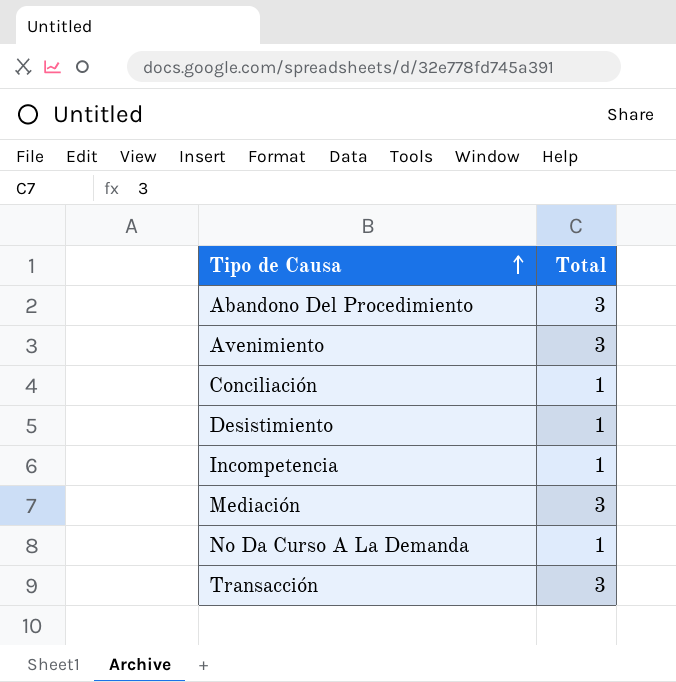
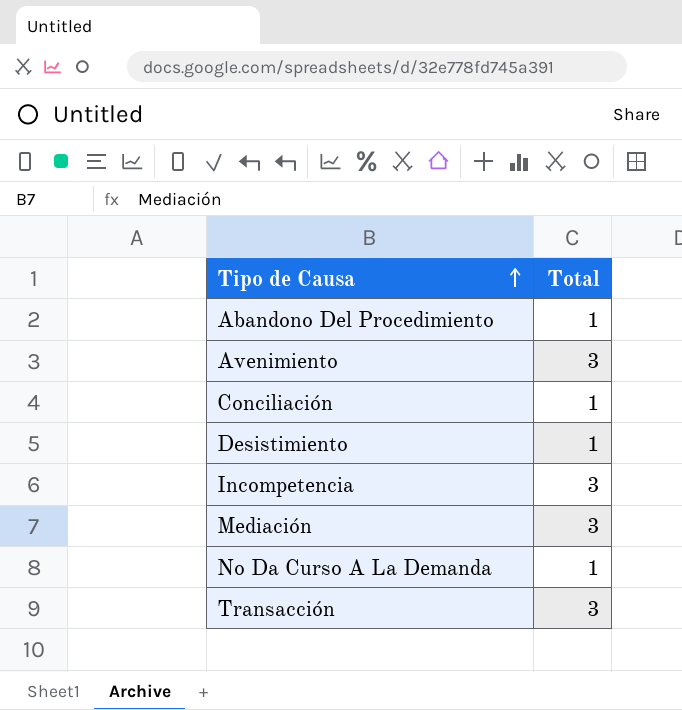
Abandono Del Procedimiento | Total: 3 -> 1
Incompetencia | Total: 1 -> 3

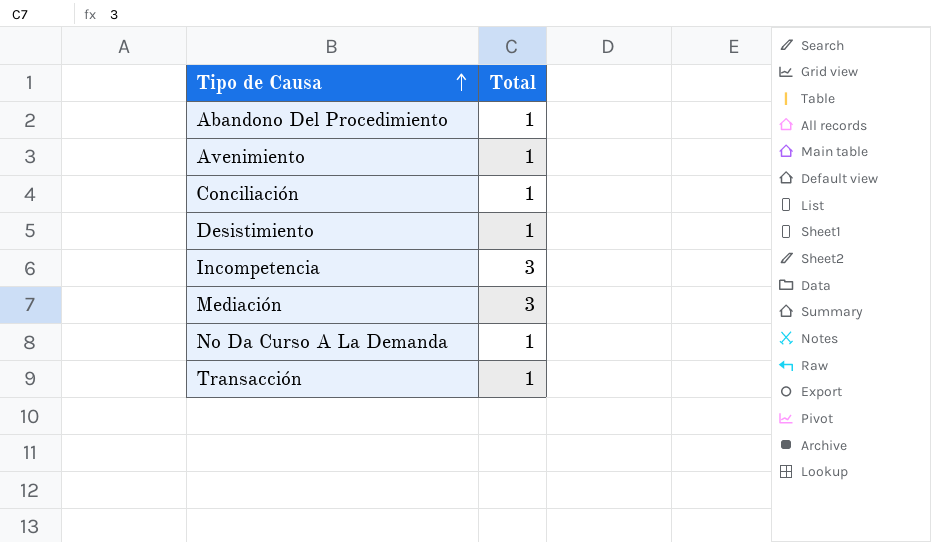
Avenimiento | Total: 3 -> 1
Transacción | Total: 3 -> 1

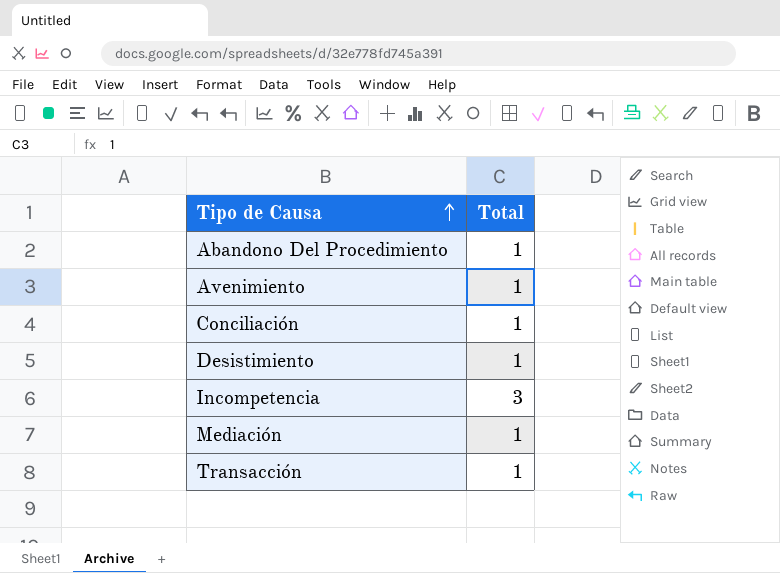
row No Da Curso A La Demanda: 1 -> none
Mediación | Total: 3 -> 1

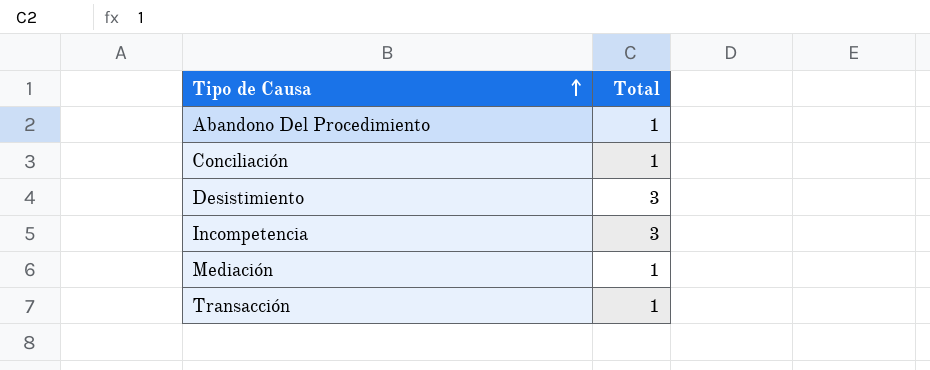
row Avenimiento: 1 -> none
Desistimiento | Total: 1 -> 3

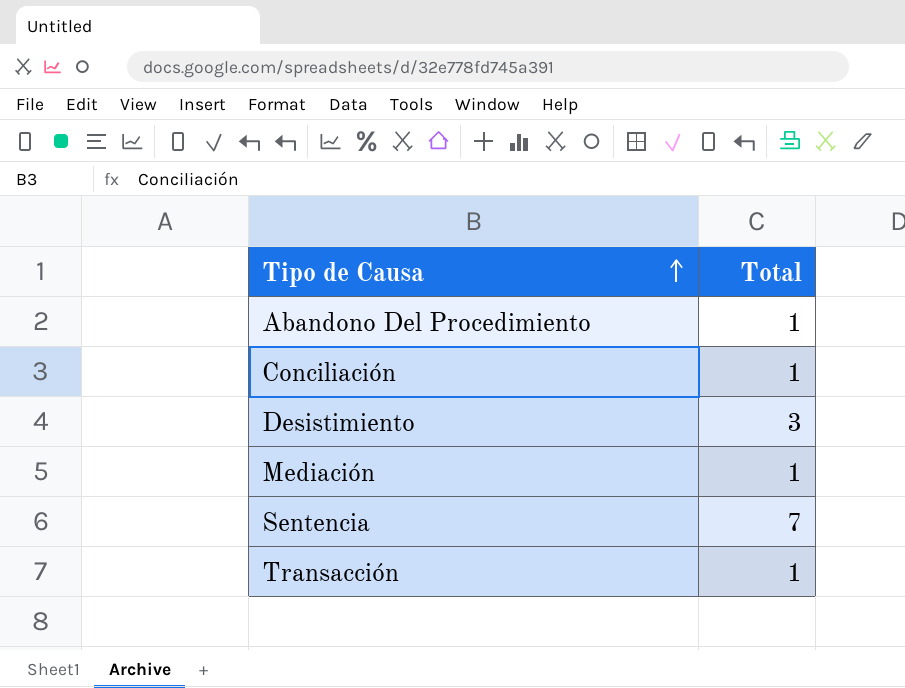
row Incompetencia: 3 -> none
row Sentencia: none -> 7

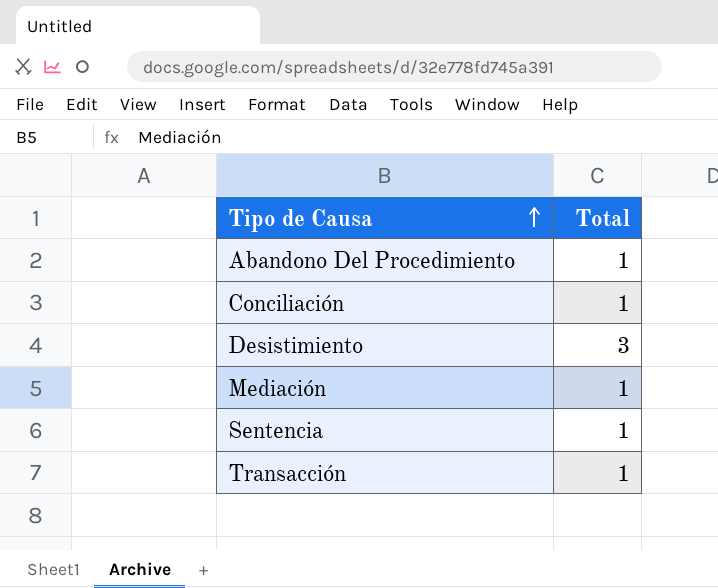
Sentencia | Total: 7 -> 1

